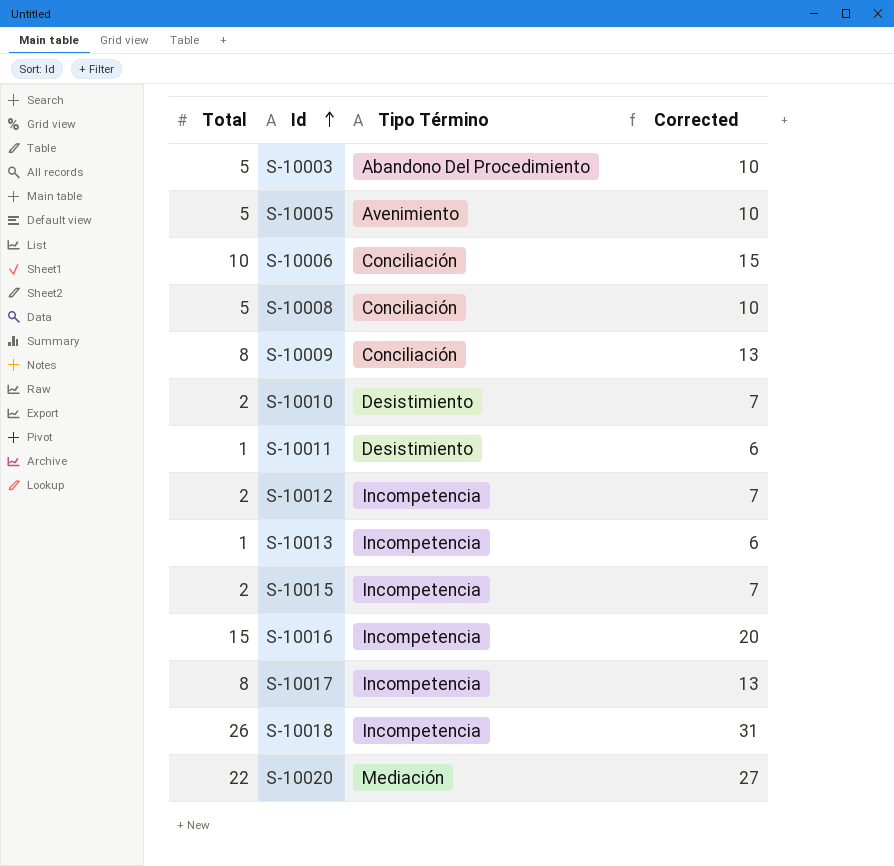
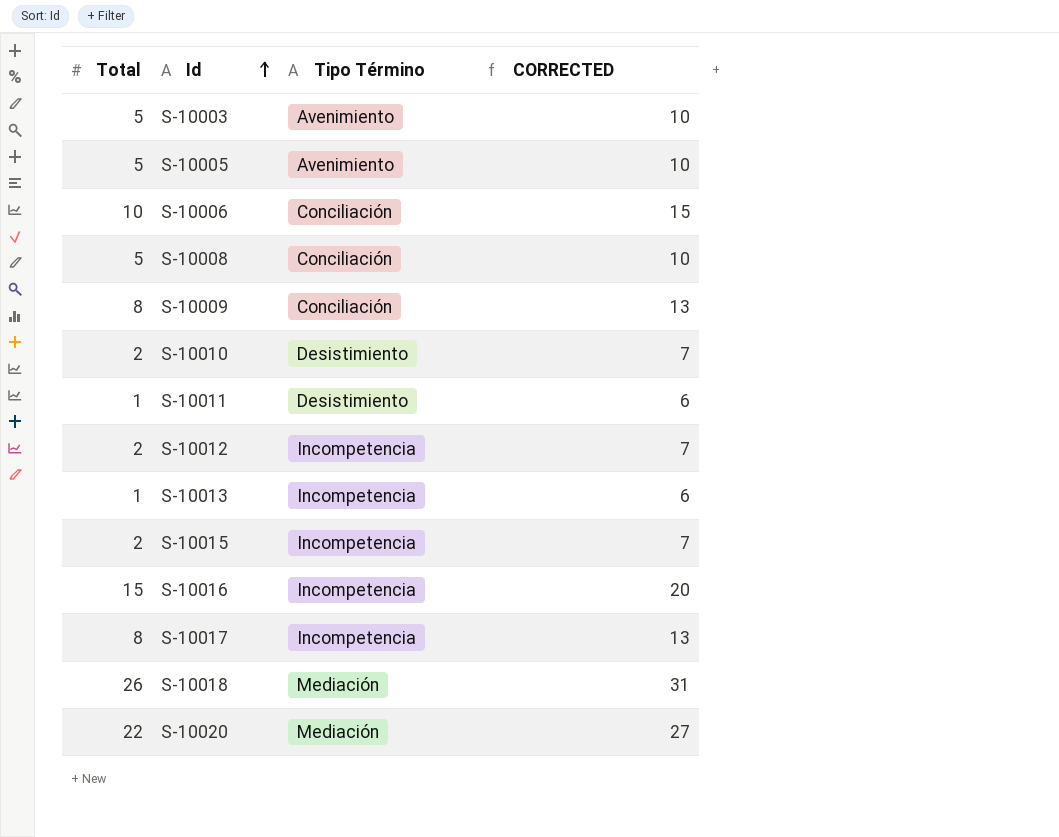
column name: Corrected -> CORRECTED
S-10003 | Tipo Término: Abandono Del Procedimiento -> Avenimiento
S-10018 | Tipo Término: Incompetencia -> Mediación

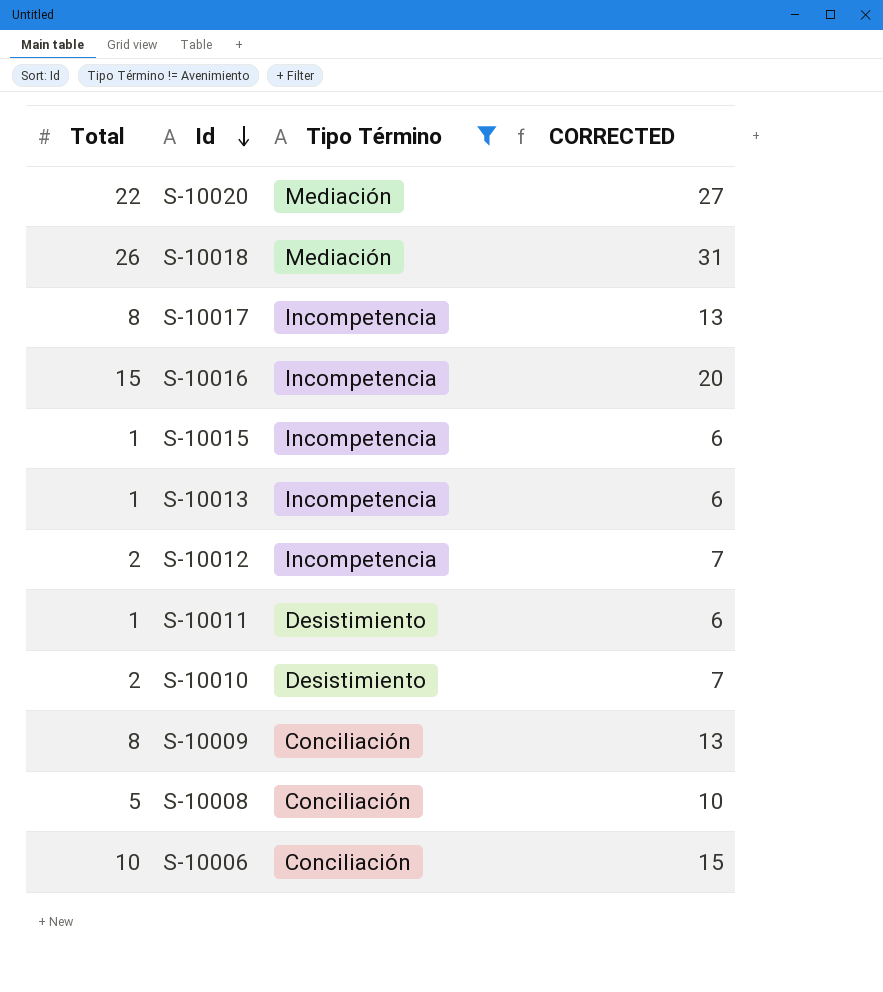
filter: none -> Tipo Término != Avenimiento
row order: Id ascending -> Id descending
S-10015 | Total: 2 -> 1
S-10015 | CORRECTED: 7 -> 6

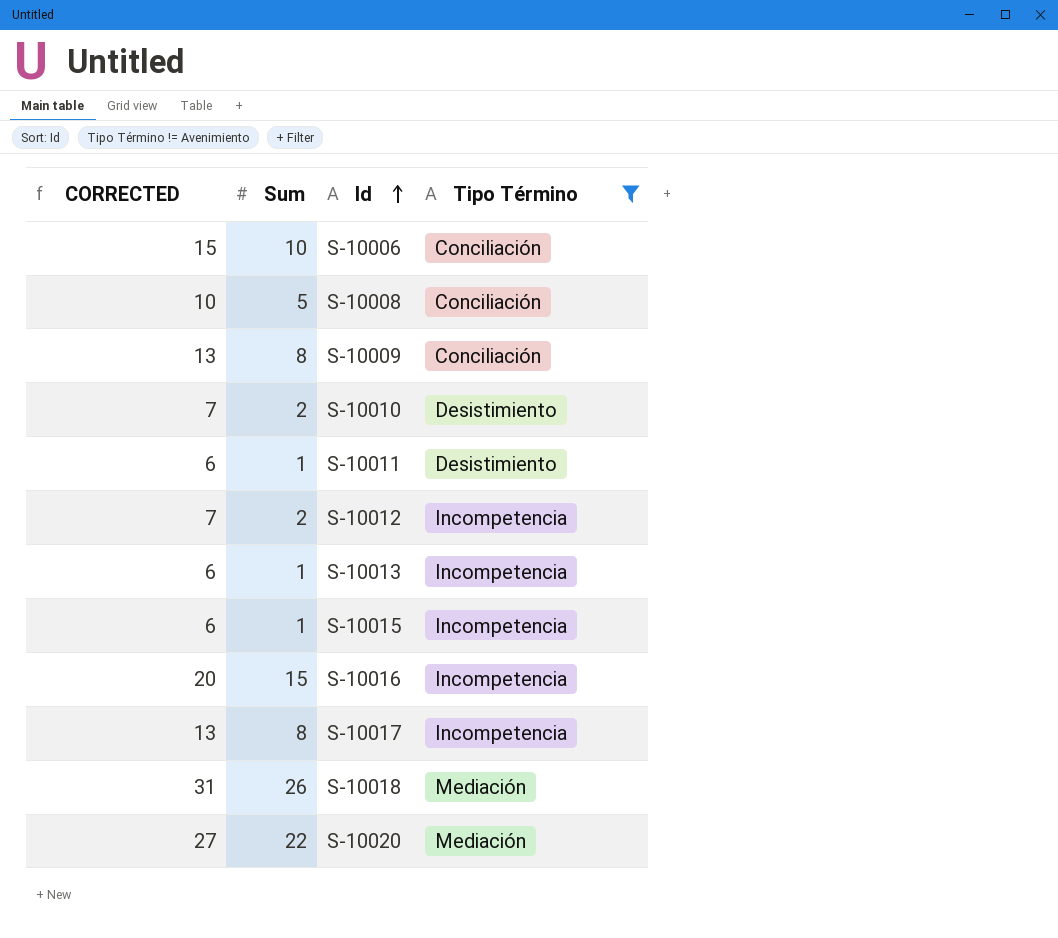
row order: Id descending -> Id ascending
column CORRECTED | position: 4 -> 1
column name: Total -> Sum

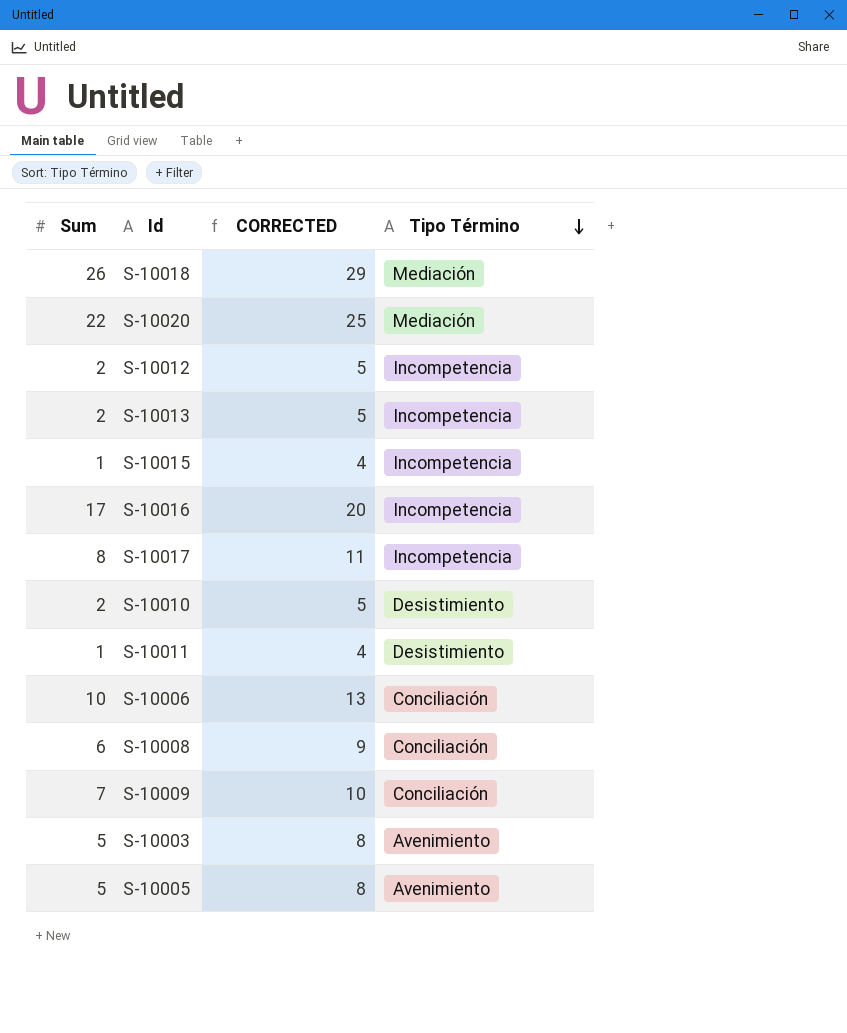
filter: Tipo Término != Avenimiento -> none
row order: Id ascending -> Tipo Término descending
column CORRECTED | formula: [Sum] + 5 -> [Sum] + 3
column CORRECTED | position: 1 -> 3
S-10013 | Sum: 1 -> 2
S-10016 | Sum: 15 -> 17
S-10008 | Sum: 5 -> 6
S-10009 | Sum: 8 -> 7

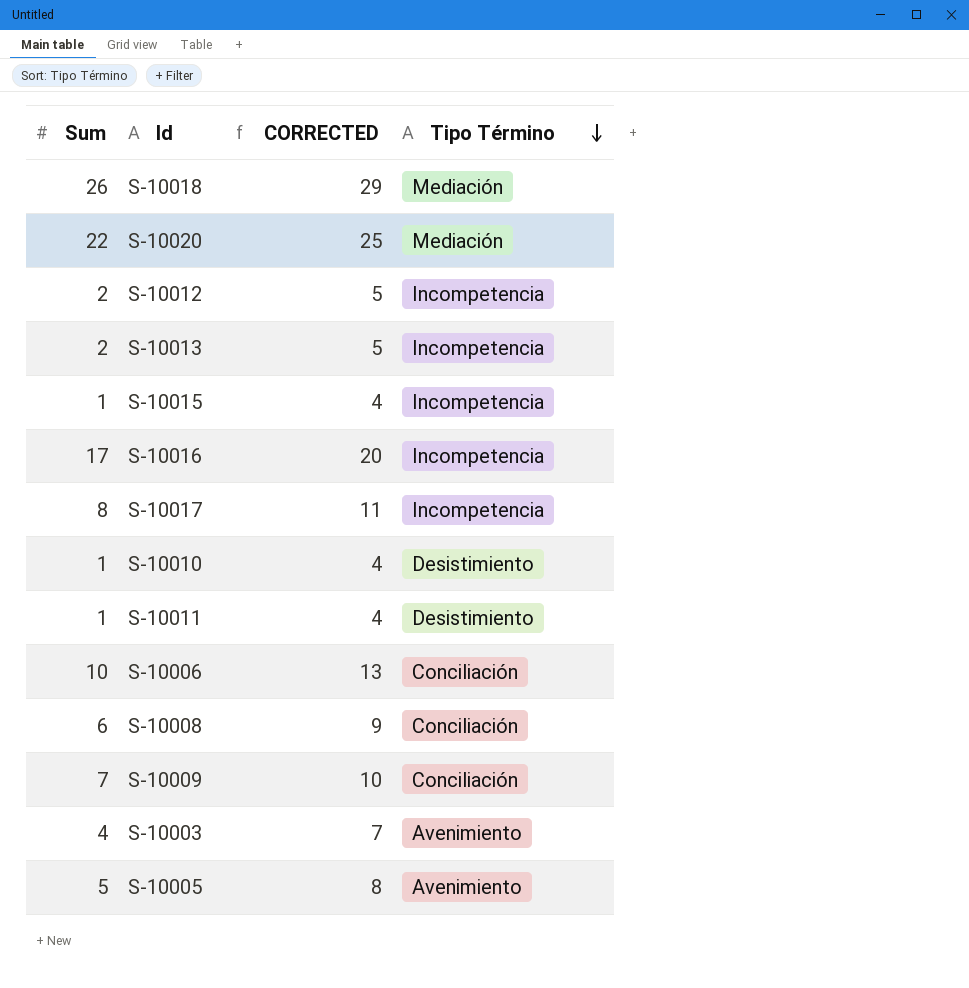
S-10010 | Sum: 2 -> 1
S-10010 | CORRECTED: 5 -> 4
S-10003 | Sum: 5 -> 4
S-10003 | CORRECTED: 8 -> 7

